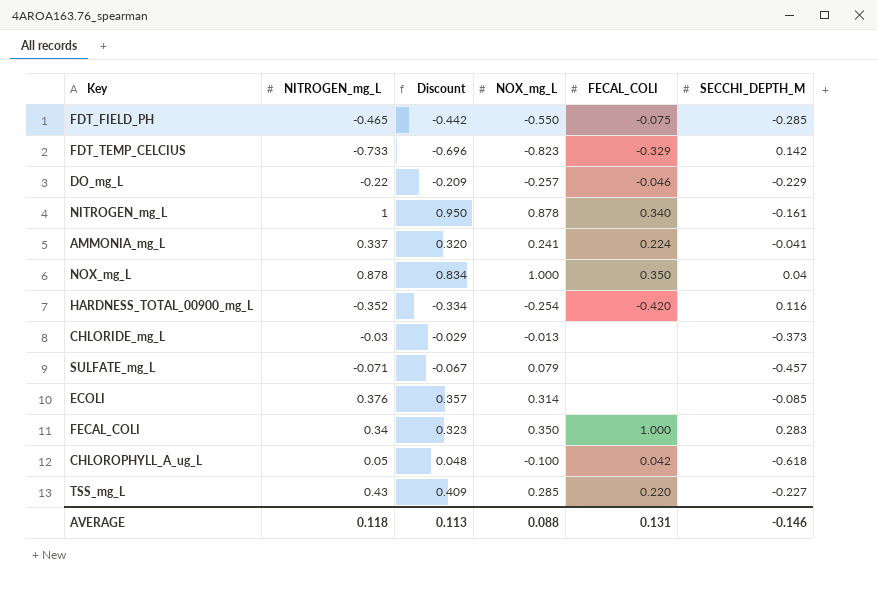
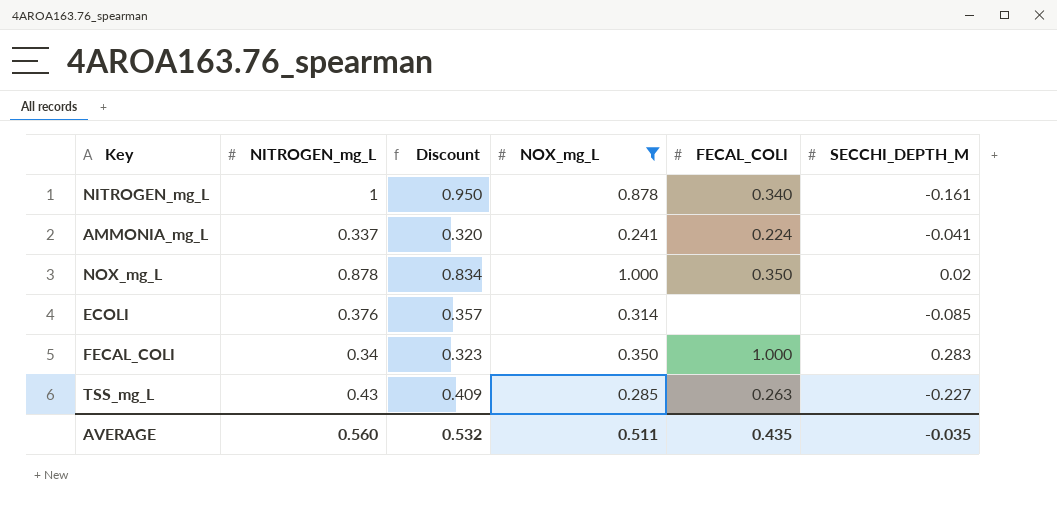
filter: none -> NOX_mg_L >= 0.241
NOX_mg_L | SECCHI_DEPTH_M: 0.04 -> 0.02
TSS_mg_L | FECAL_COLI: 0.220 -> 0.263
AVERAGE | NITROGEN_mg_L: 0.118 -> 0.560
AVERAGE | Discount: 0.113 -> 0.532
AVERAGE | NOX_mg_L: 0.088 -> 0.511
AVERAGE | FECAL_COLI: 0.131 -> 0.435
AVERAGE | SECCHI_DEPTH_M: -0.146 -> -0.035

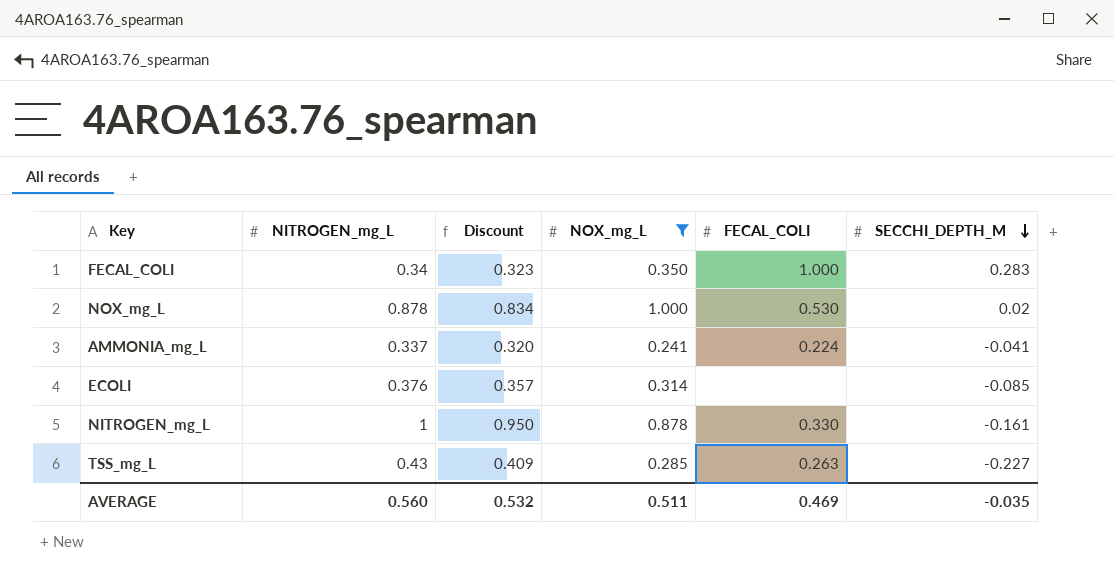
row order: none -> SECCHI_DEPTH_M descending
NOX_mg_L | FECAL_COLI: 0.350 -> 0.530
NITROGEN_mg_L | FECAL_COLI: 0.340 -> 0.330
AVERAGE | FECAL_COLI: 0.435 -> 0.469

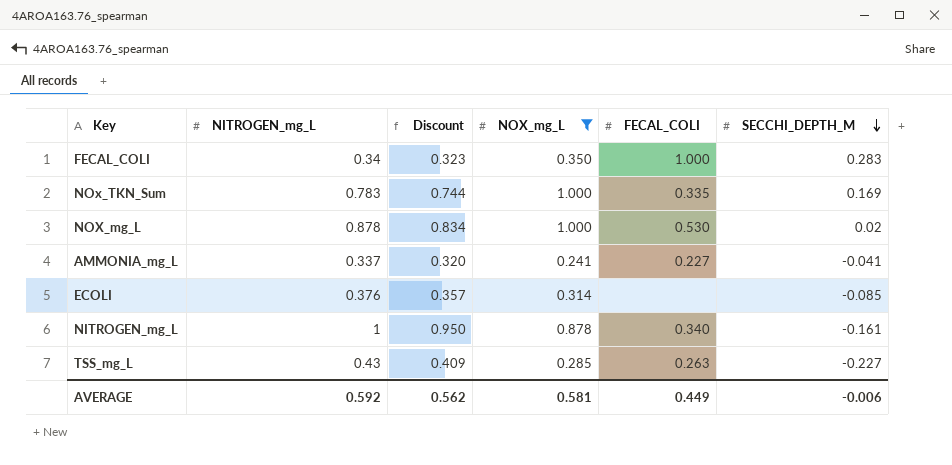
row NOx_TKN_Sum: none -> 0.783 | 0.744 | 1.000 | 0.335 | 0.169
AMMONIA_mg_L | FECAL_COLI: 0.224 -> 0.227
NITROGEN_mg_L | FECAL_COLI: 0.330 -> 0.340
AVERAGE | NITROGEN_mg_L: 0.560 -> 0.592
AVERAGE | Discount: 0.532 -> 0.562
AVERAGE | NOX_mg_L: 0.511 -> 0.581
AVERAGE | FECAL_COLI: 0.469 -> 0.449
AVERAGE | SECCHI_DEPTH_M: -0.035 -> -0.006

